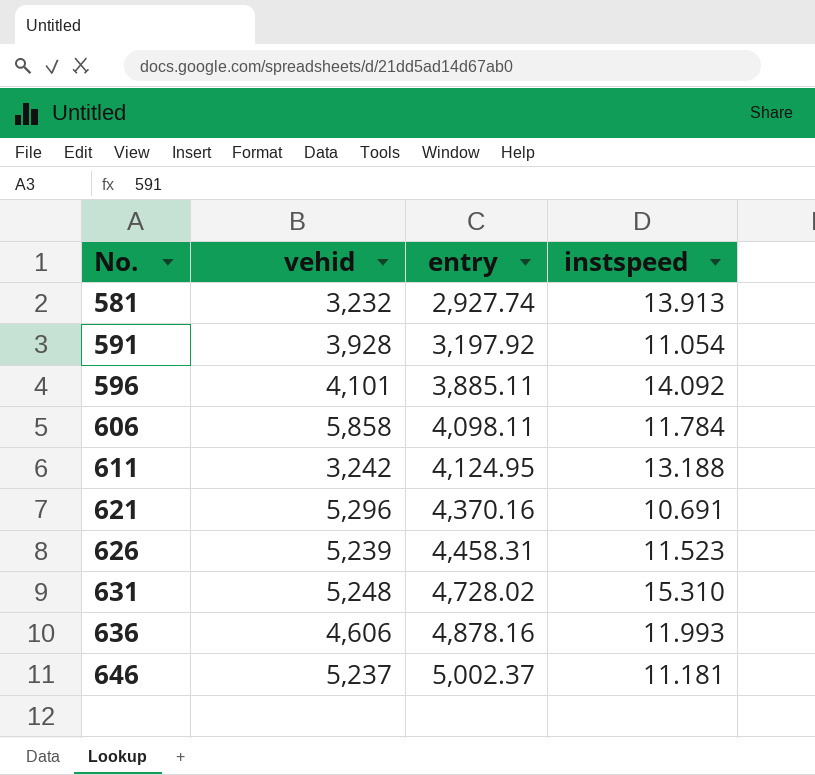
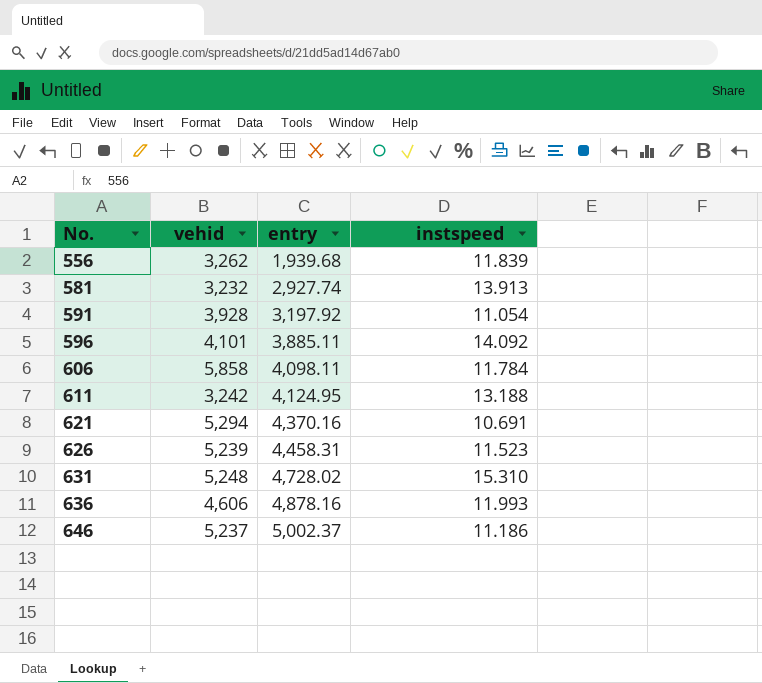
row 556: none -> 3,262 | 1,939.68 | 11.839
621 | vehid: 5,296 -> 5,294
646 | instspeed: 11.181 -> 11.186

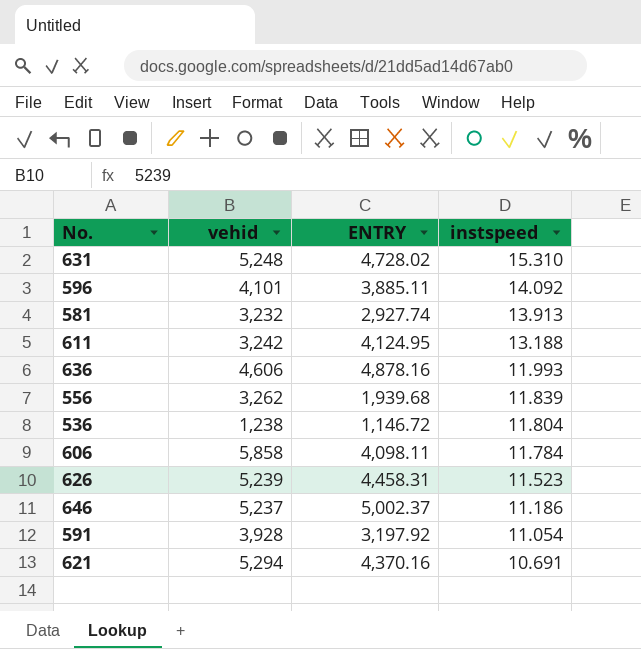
row order: No. ascending -> instspeed descending
column name: entry -> ENTRY
row 536: none -> 1,238 | 1,146.72 | 11.804

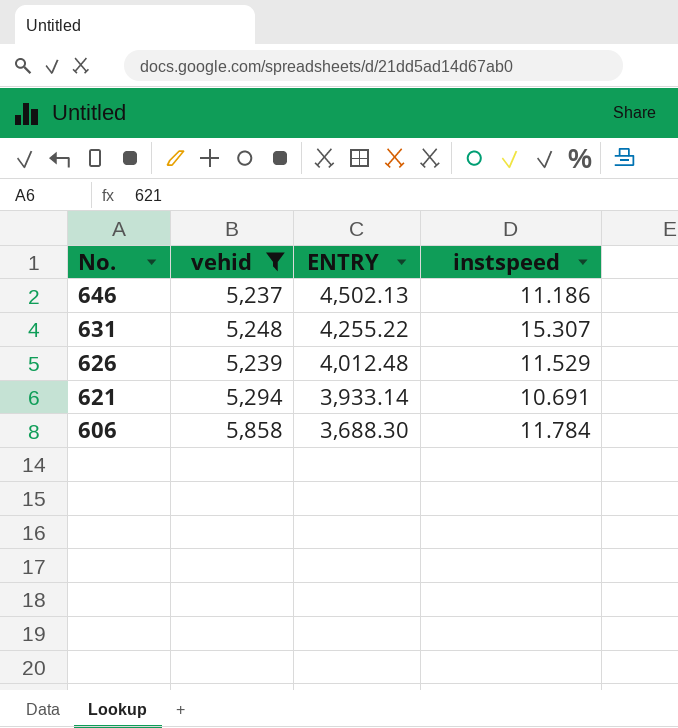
filter: none -> vehid >= 5,237
row order: instspeed descending -> No. descending
646 | ENTRY: 5,002.37 -> 4,502.13
631 | ENTRY: 4,728.02 -> 4,255.22
631 | instspeed: 15.310 -> 15.307
626 | ENTRY: 4,458.31 -> 4,012.48
626 | instspeed: 11.523 -> 11.529
621 | ENTRY: 4,370.16 -> 3,933.14
606 | ENTRY: 4,098.11 -> 3,688.30

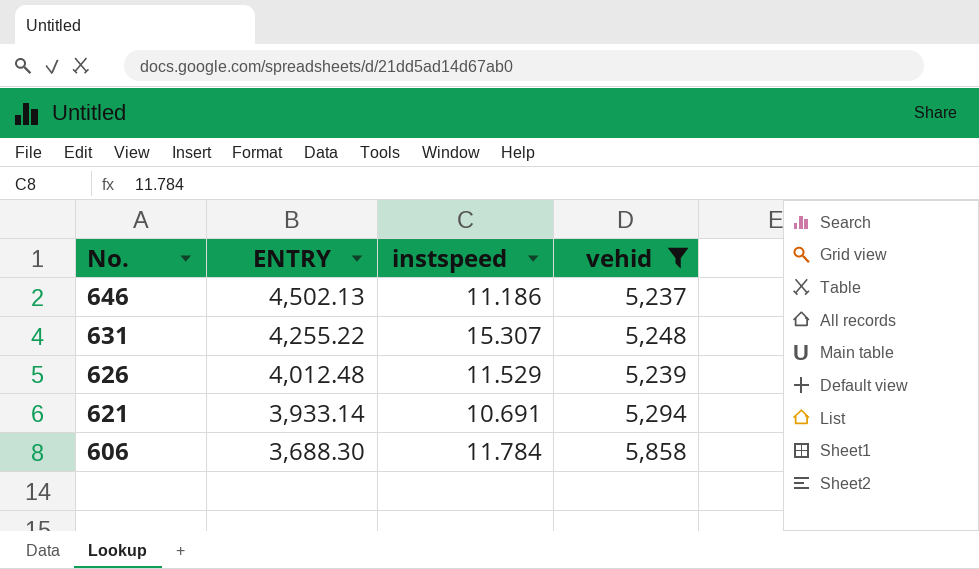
column vehid | position: 2 -> 4

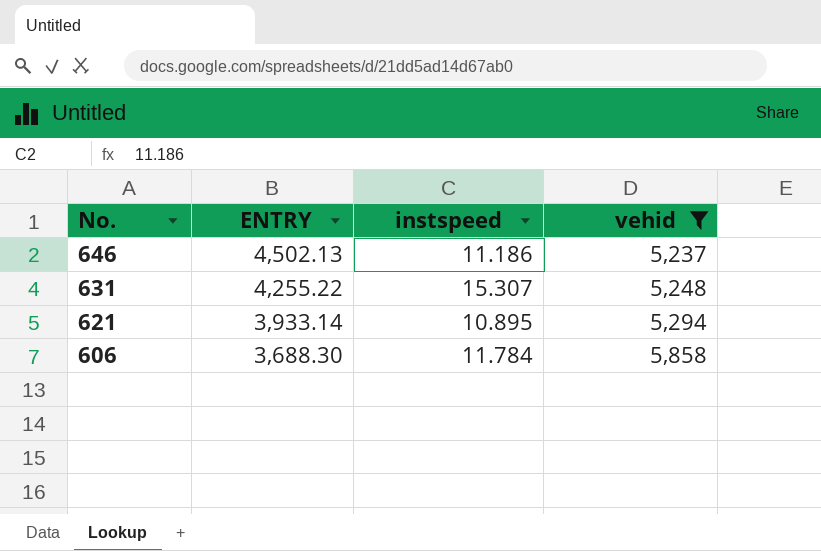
row 626: 4,012.48 | 11.529 | 5,239 -> none
621 | instspeed: 10.691 -> 10.895

